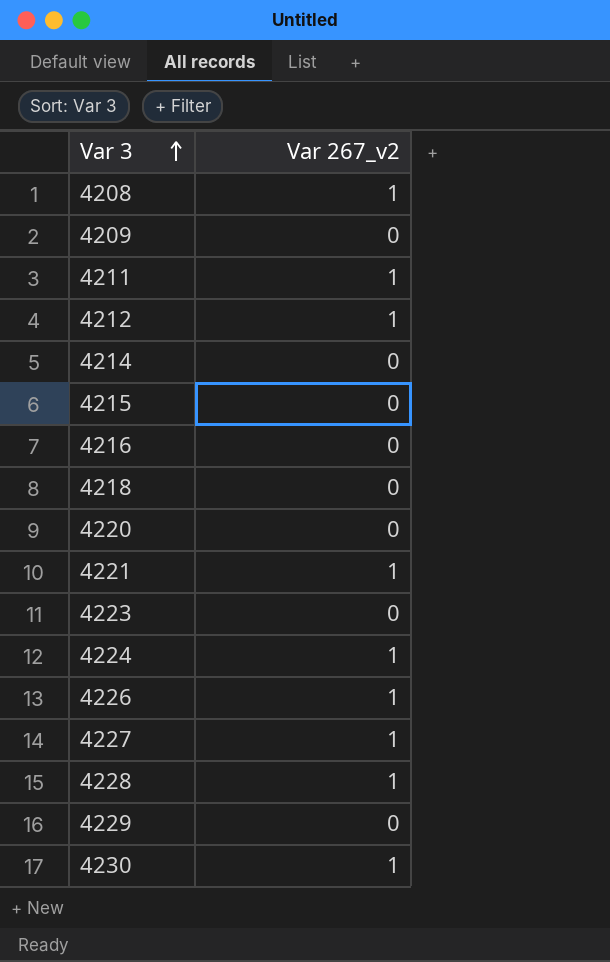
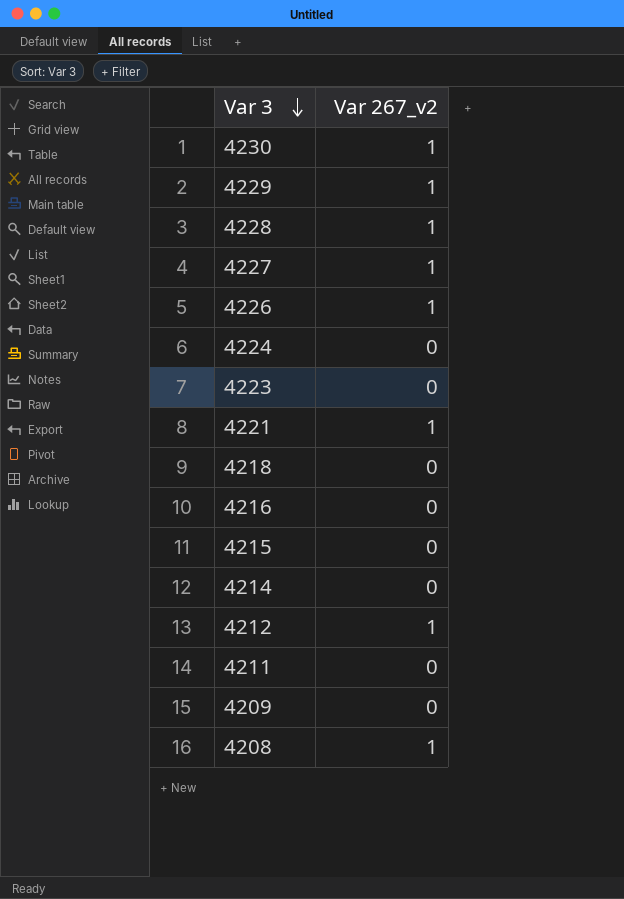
row order: Var 3 ascending -> Var 3 descending
row 4220: 0 -> none
4229 | Var 267_v2: 0 -> 1
4224 | Var 267_v2: 1 -> 0
4211 | Var 267_v2: 1 -> 0

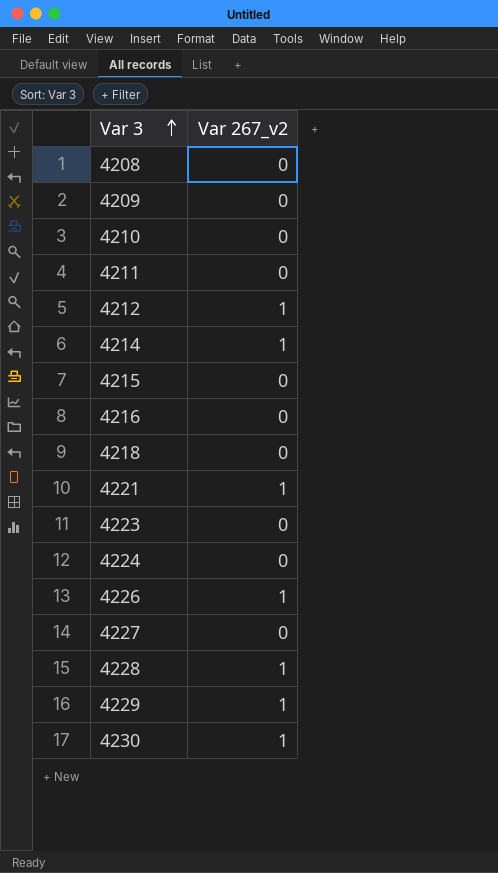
row order: Var 3 descending -> Var 3 ascending
4208 | Var 267_v2: 1 -> 0
row 4210: none -> 0
4214 | Var 267_v2: 0 -> 1
4227 | Var 267_v2: 1 -> 0

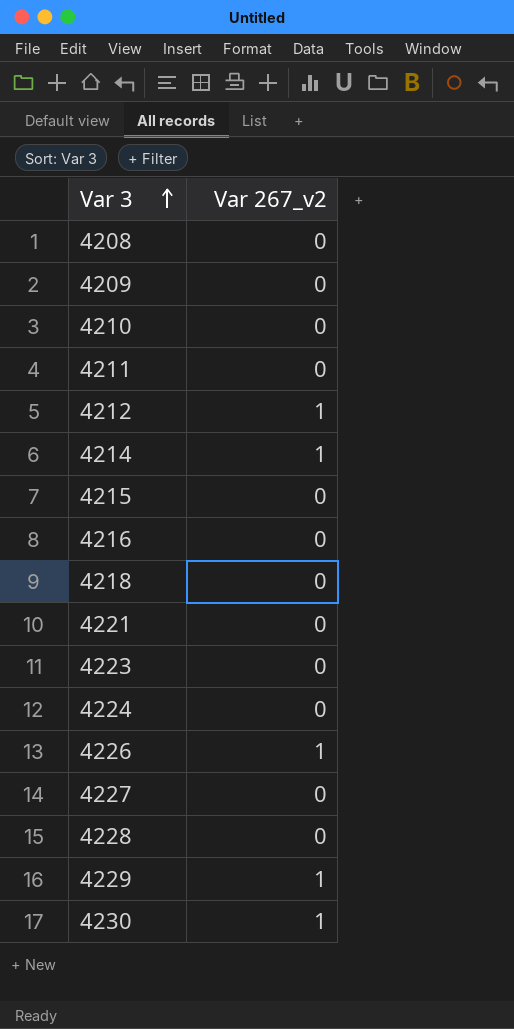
4221 | Var 267_v2: 1 -> 0
4228 | Var 267_v2: 1 -> 0

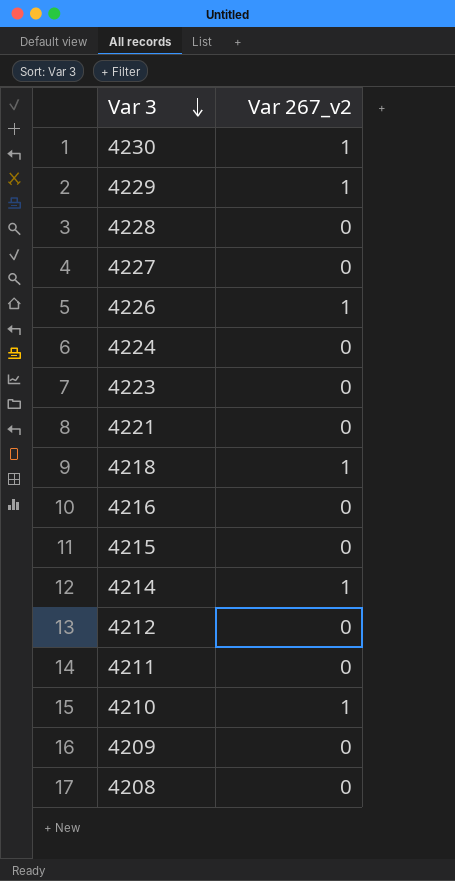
row order: Var 3 ascending -> Var 3 descending
4218 | Var 267_v2: 0 -> 1
4212 | Var 267_v2: 1 -> 0
4210 | Var 267_v2: 0 -> 1

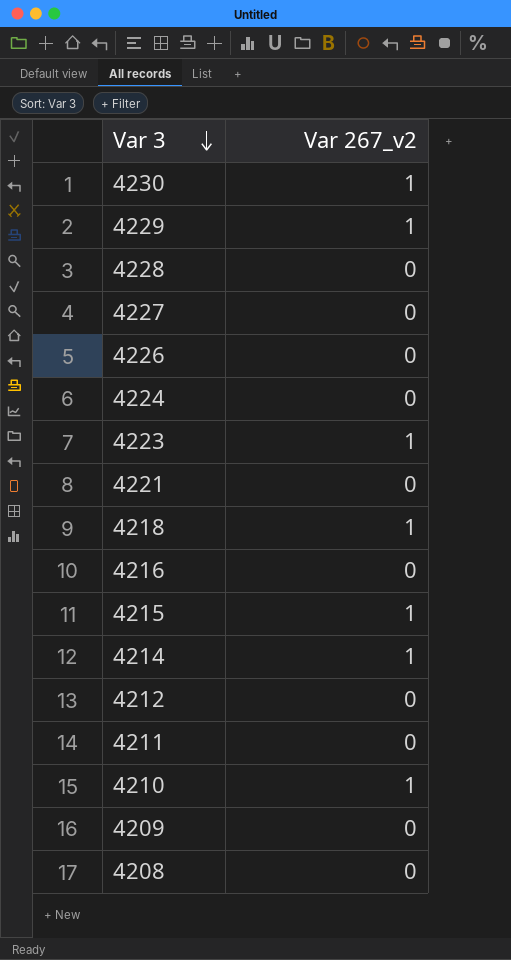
4226 | Var 267_v2: 1 -> 0
4223 | Var 267_v2: 0 -> 1
4215 | Var 267_v2: 0 -> 1

